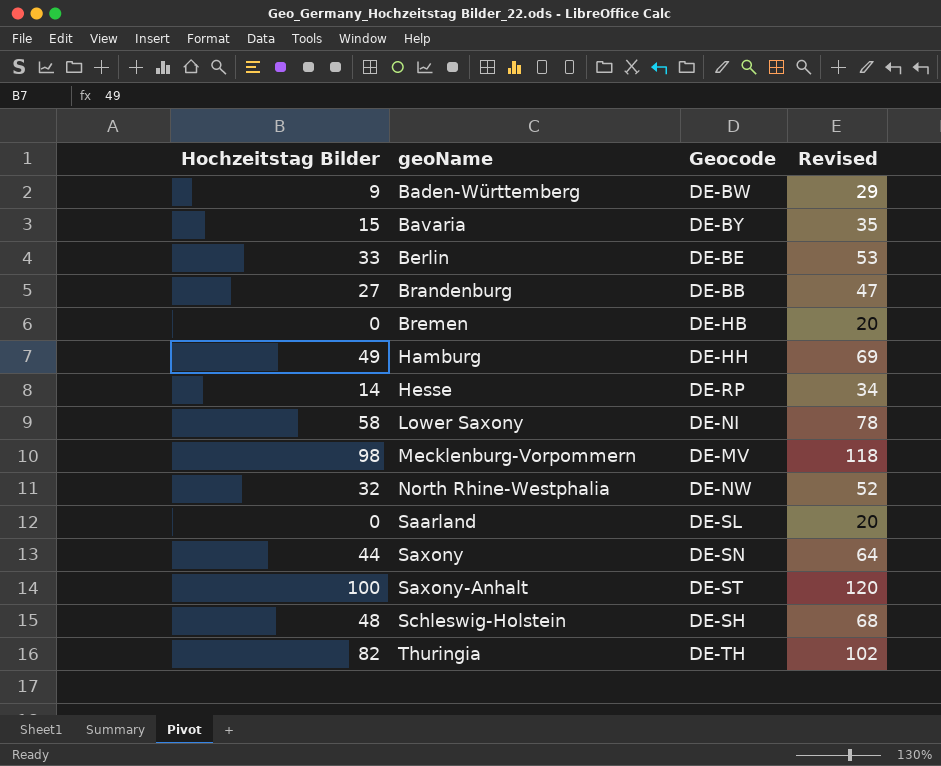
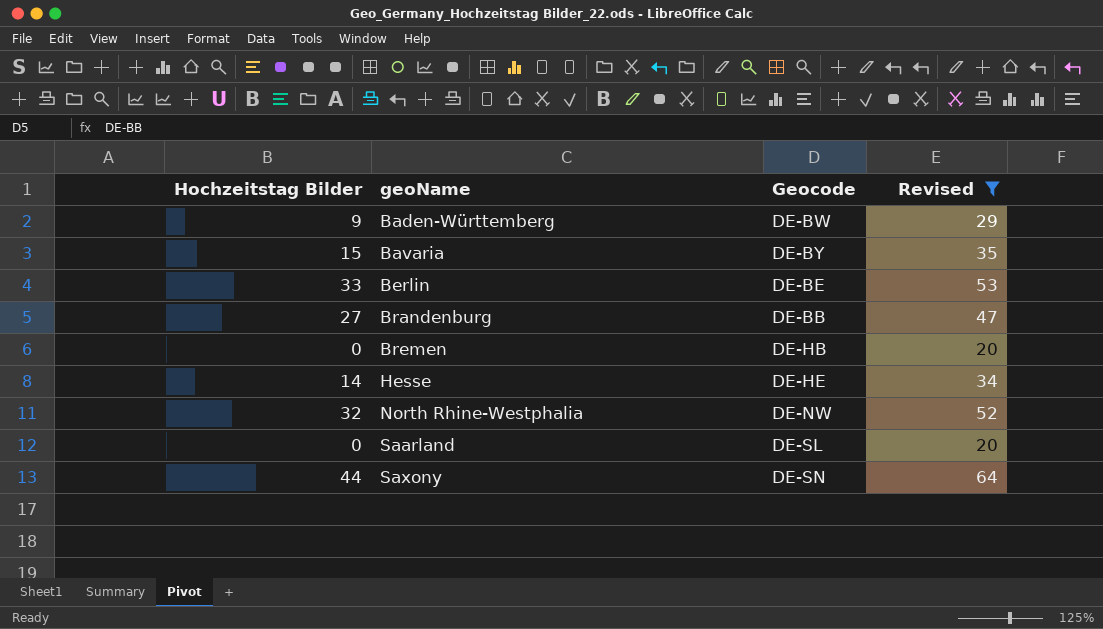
filter: none -> Revised <= 64
Hesse | Geocode: DE-RP -> DE-HE

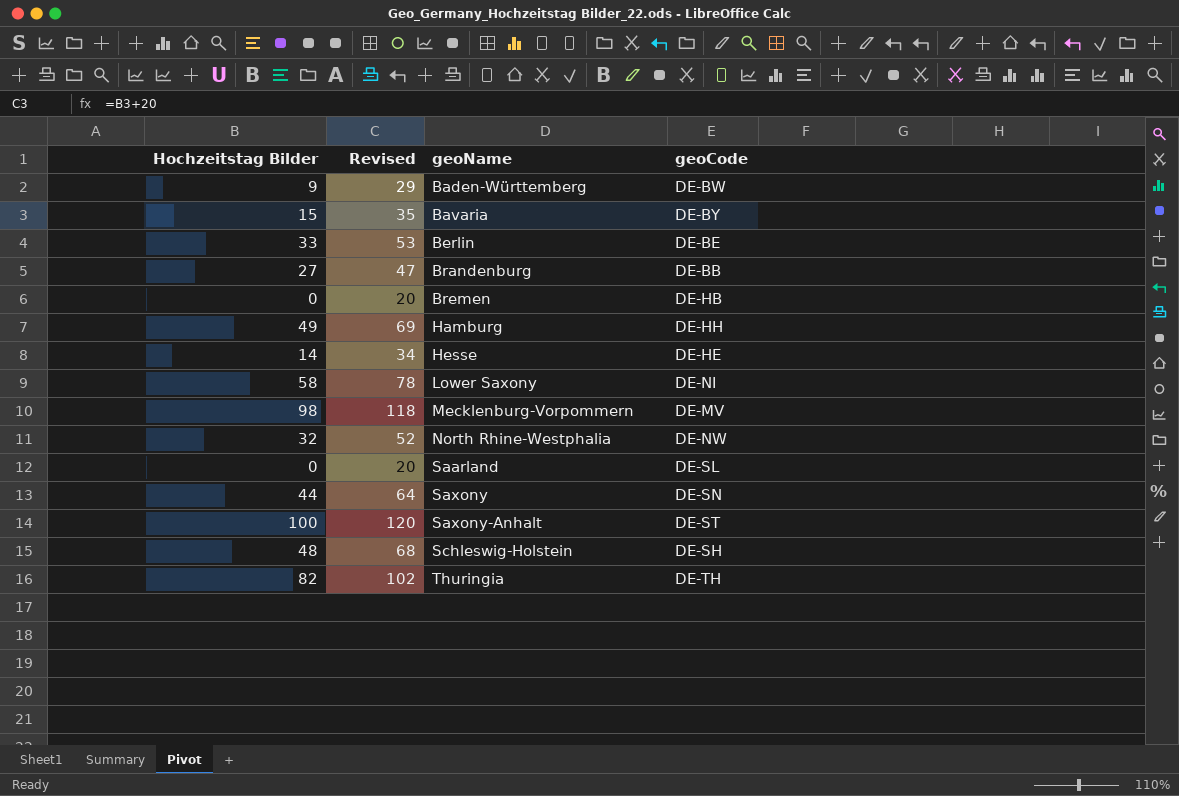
filter: Revised <= 64 -> none
column Revised | position: 4 -> 2
column name: Geocode -> geoCode

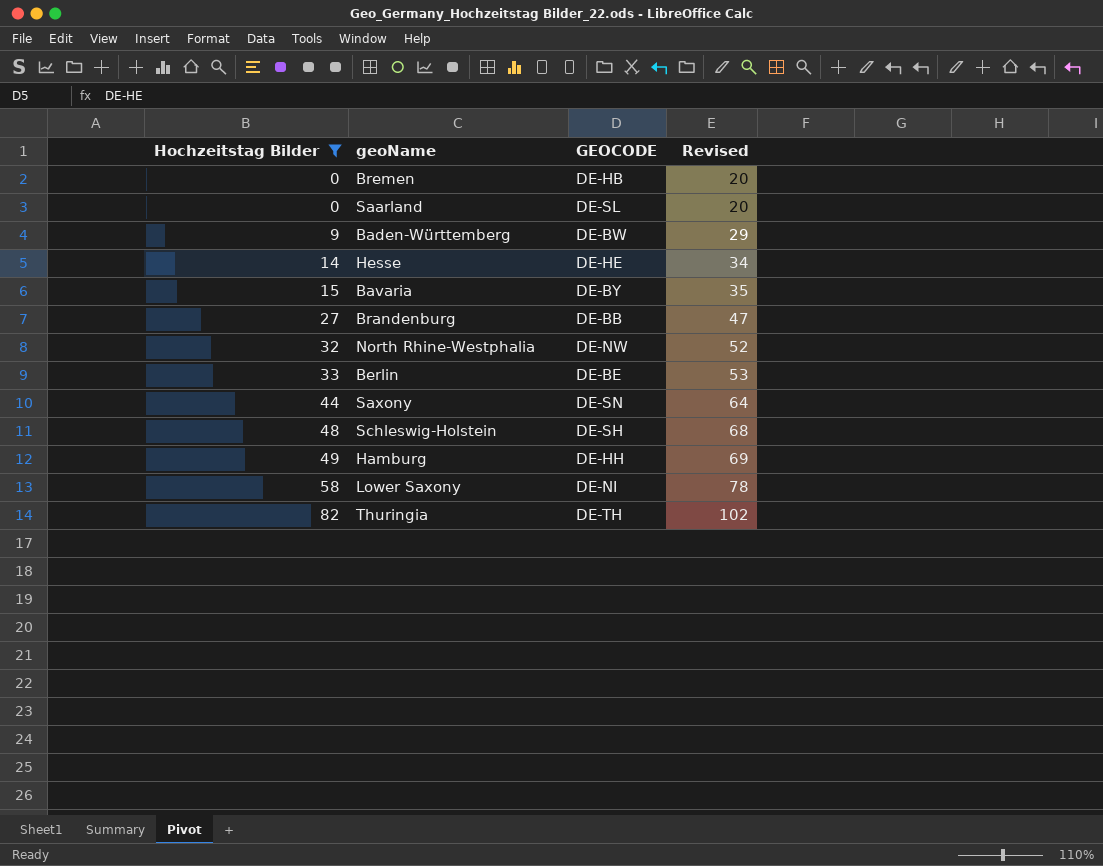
filter: none -> Hochzeitstag Bilder <= 82
row order: geoName ascending -> Hochzeitstag Bilder ascending
column name: geoCode -> GEOCODE
column Revised | position: 2 -> 4

